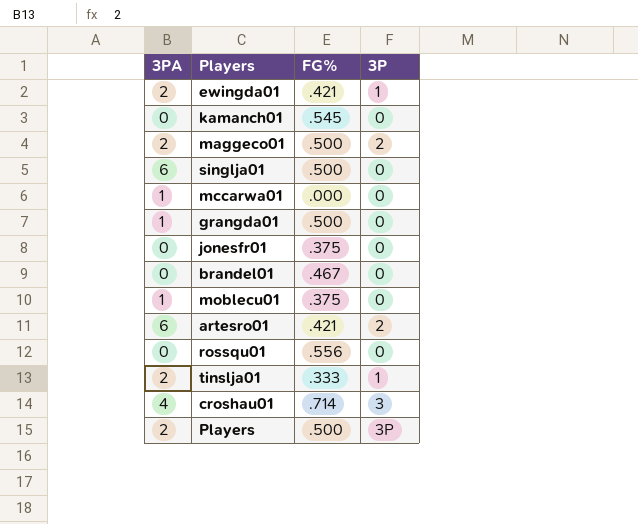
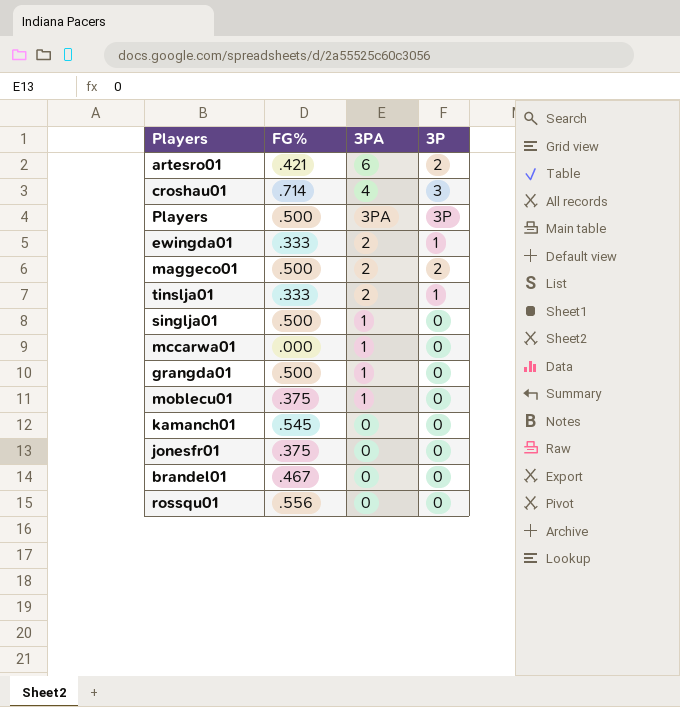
row order: none -> 3PA descending
column 3PA | position: 1 -> 3
Players | 3PA: 2 -> 3PA
ewingda01 | FG%: .421 -> .333
singlja01 | 3PA: 6 -> 1

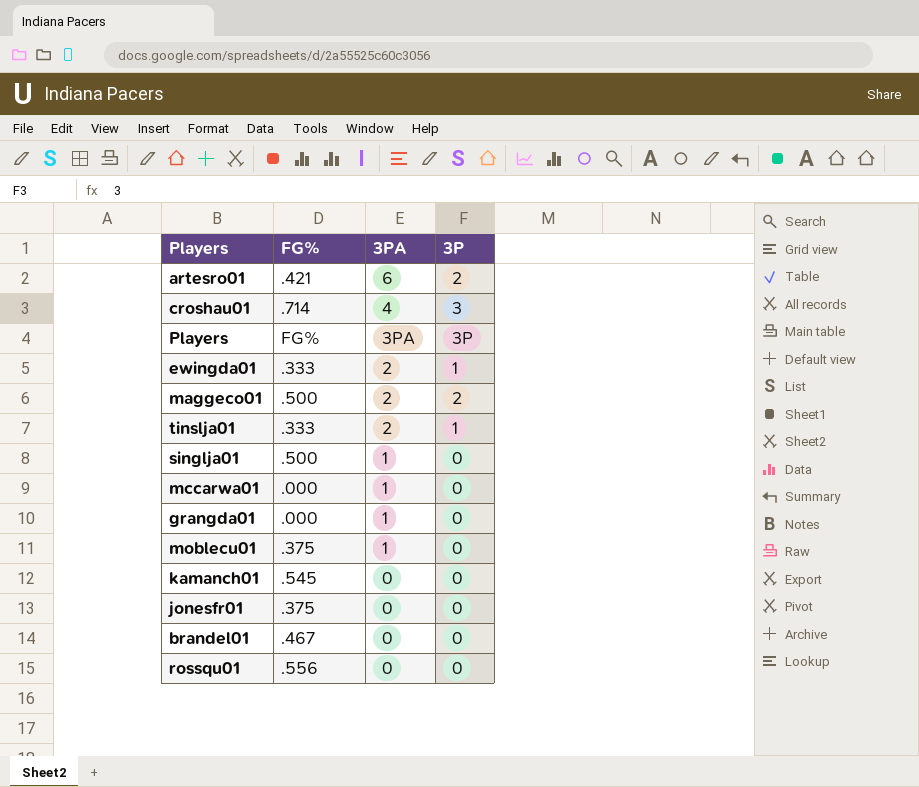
Players | FG%: .500 -> FG%
grangda01 | FG%: .500 -> .000

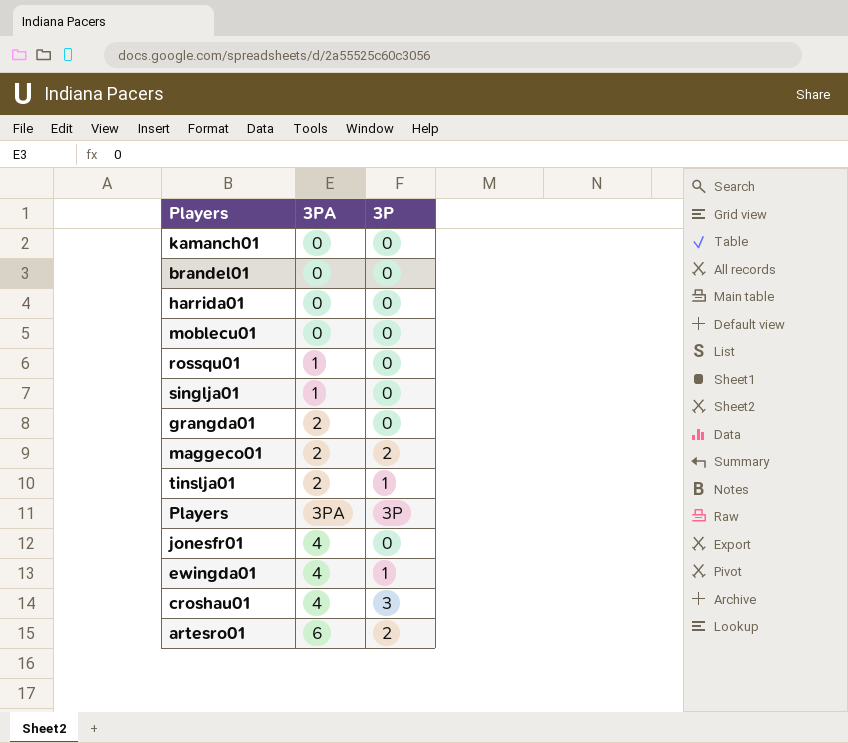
row order: 3PA descending -> 3PA ascending
column FG% | position: 2 -> none
row mccarwa01: .000 | 1 | 0 -> none
row harrida01: none -> 0 | 0
moblecu01 | 3PA: 1 -> 0
rossqu01 | 3PA: 0 -> 1
grangda01 | 3PA: 1 -> 2
jonesfr01 | 3PA: 0 -> 4
ewingda01 | 3PA: 2 -> 4

